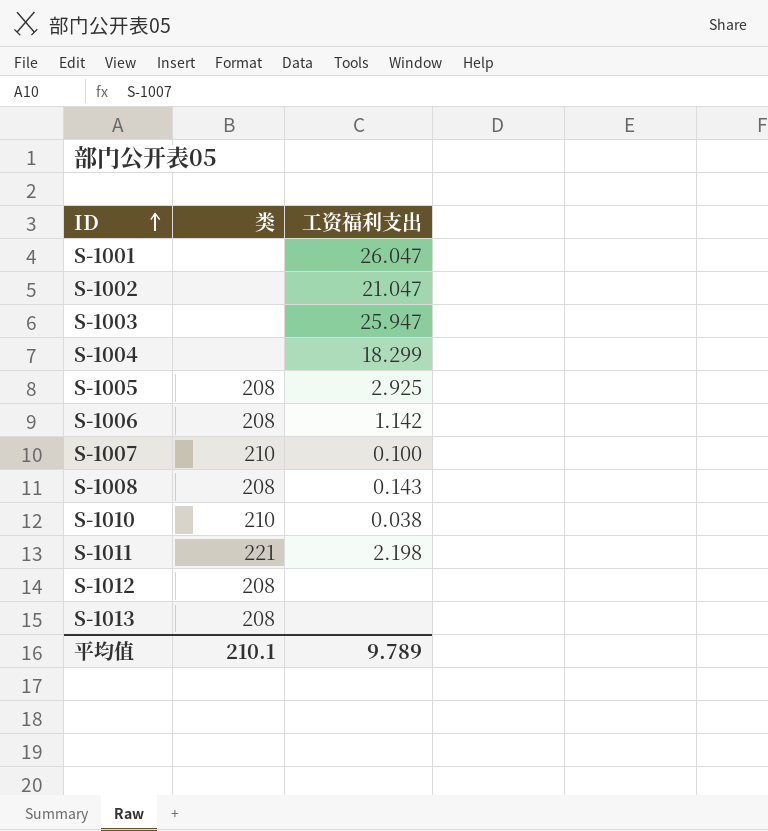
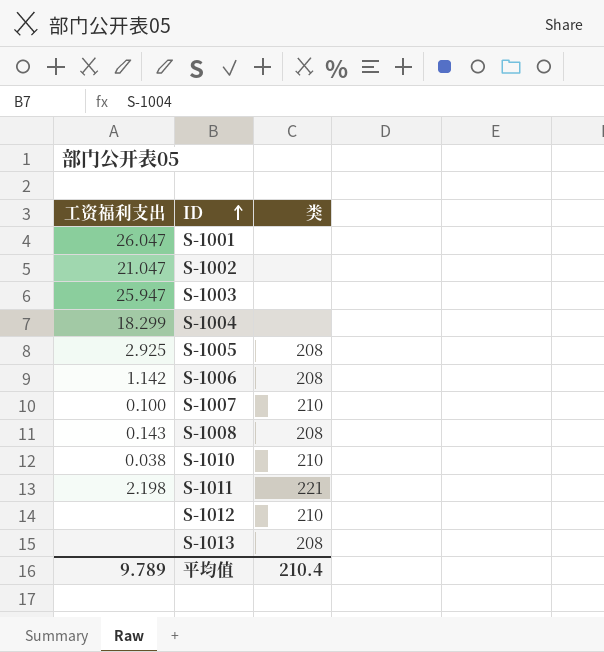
column 工资福利支出 | position: 3 -> 1
S-1012 | 类: 208 -> 210
平均值 | 类: 210.1 -> 210.4

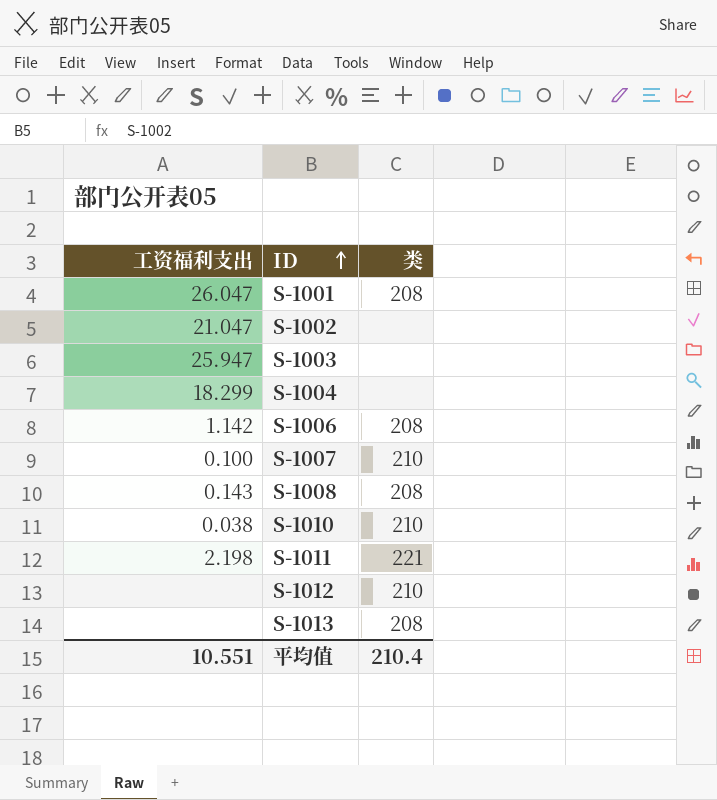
row S-1005: 2.925 | 208 -> none
S-1001 | 类: none -> 208
平均值 | 工资福利支出: 9.789 -> 10.551

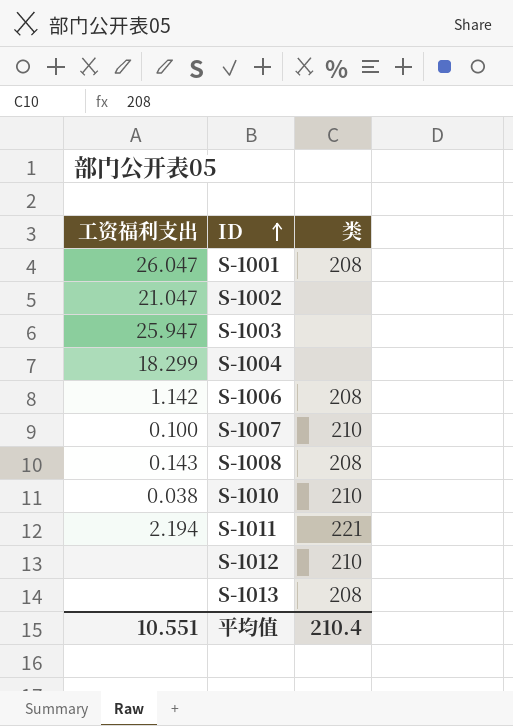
S-1011 | 工资福利支出: 2.198 -> 2.194

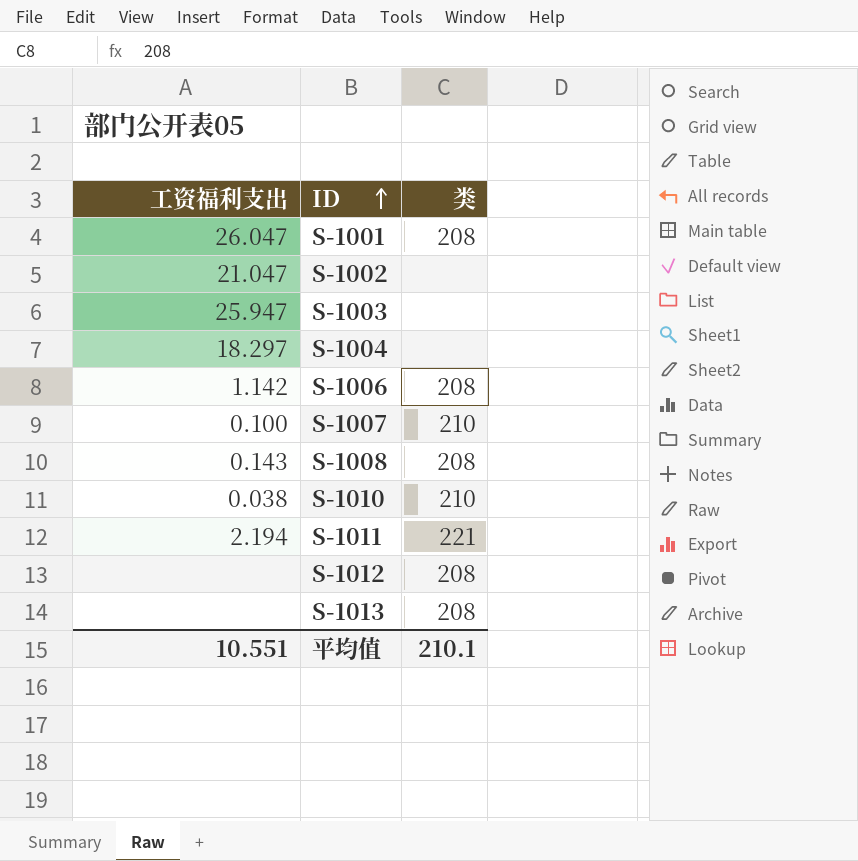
S-1004 | 工资福利支出: 18.299 -> 18.297
S-1012 | 类: 210 -> 208
平均值 | 类: 210.4 -> 210.1

